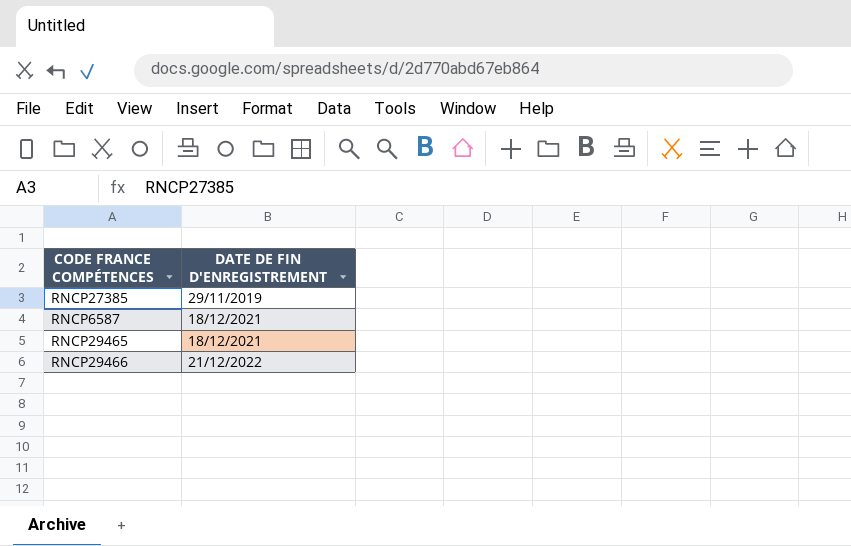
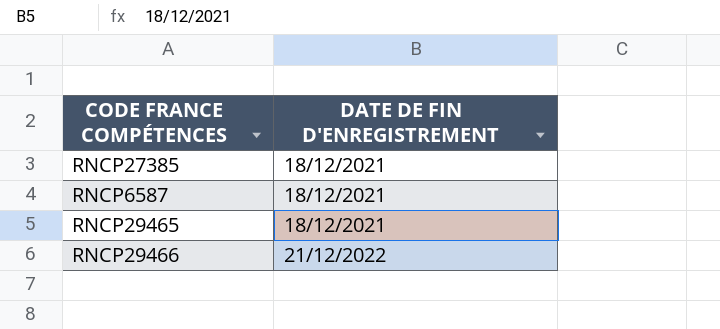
RNCP27385 | DATE DE FIN D'ENREGISTREMENT: 29/11/2019 -> 18/12/2021

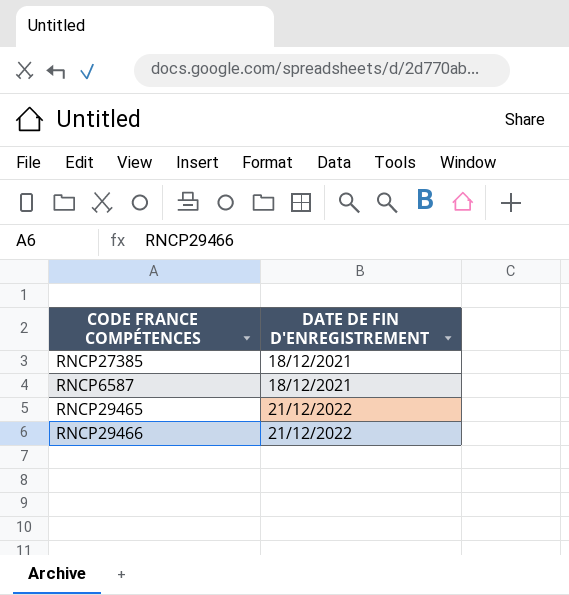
RNCP29465 | DATE DE FIN D'ENREGISTREMENT: 18/12/2021 -> 21/12/2022

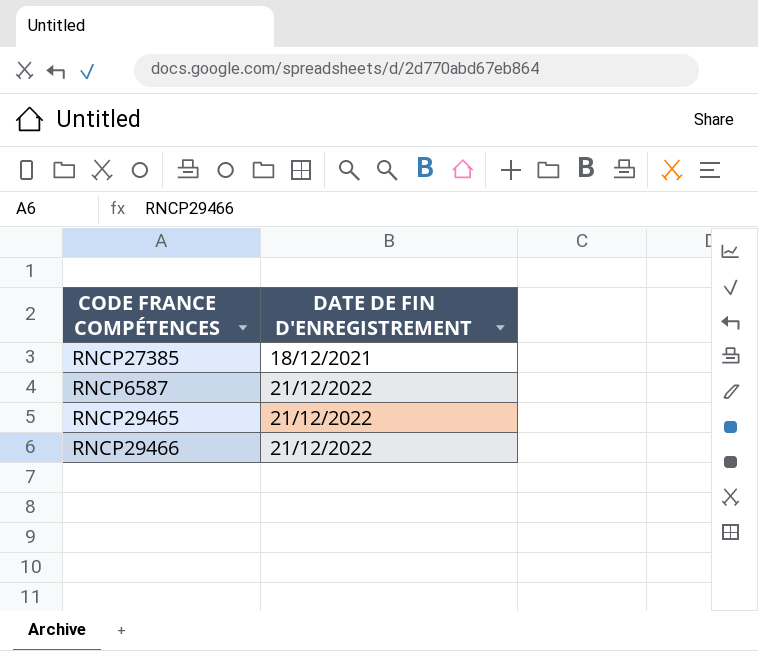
RNCP6587 | DATE DE FIN D'ENREGISTREMENT: 18/12/2021 -> 21/12/2022

